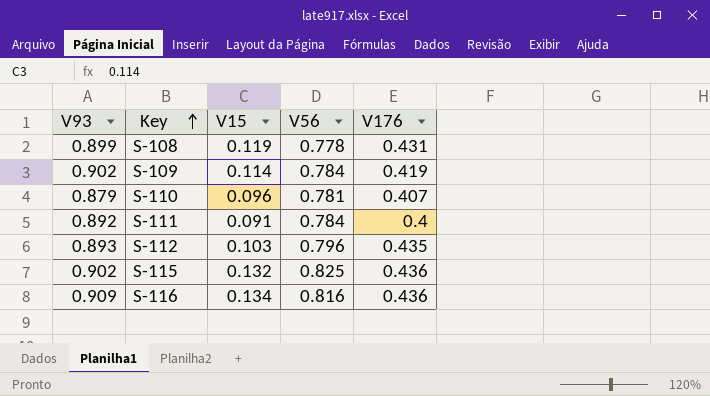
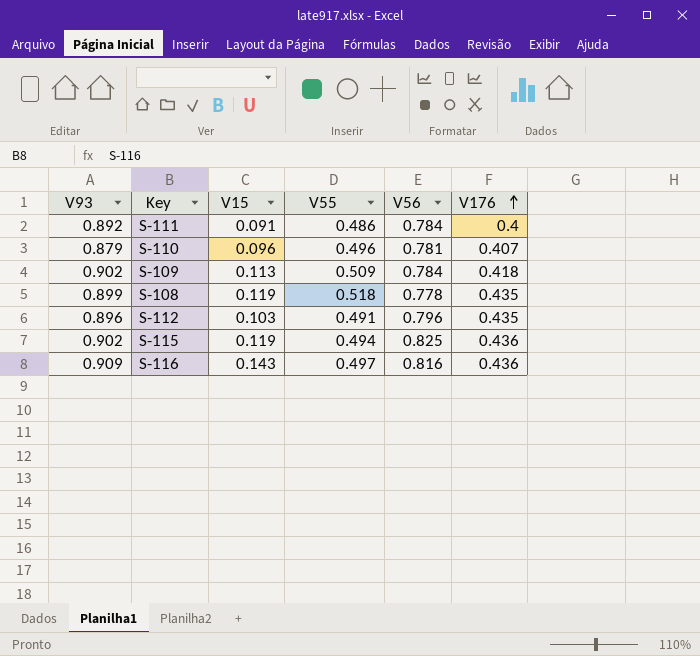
row order: Key ascending -> V176 ascending
column V55 | position: none -> 4
S-109 | V15: 0.114 -> 0.113
S-109 | V176: 0.419 -> 0.418
S-108 | V176: 0.431 -> 0.435
S-112 | V93: 0.893 -> 0.896
S-115 | V15: 0.132 -> 0.119
S-116 | V15: 0.134 -> 0.143

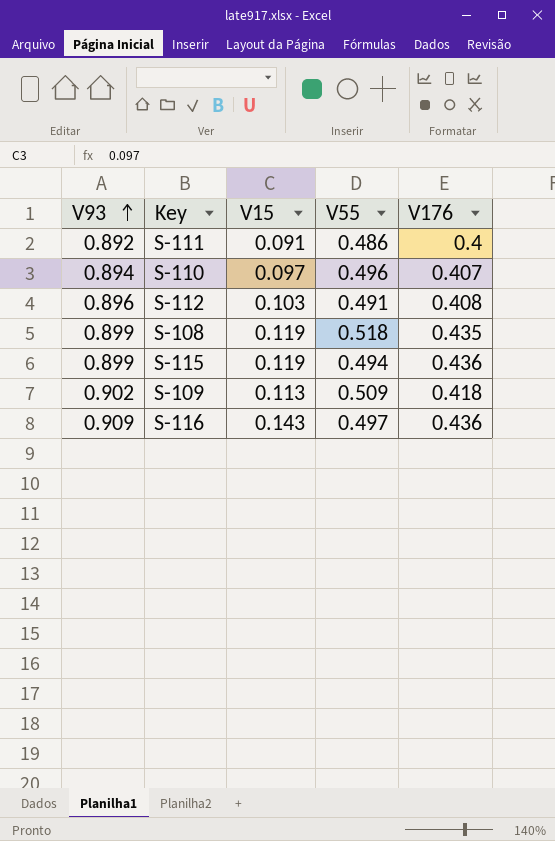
row order: V176 ascending -> V93 ascending
column V56 | position: 5 -> none
S-110 | V93: 0.879 -> 0.894
S-110 | V15: 0.096 -> 0.097
S-112 | V176: 0.435 -> 0.408
S-115 | V93: 0.902 -> 0.899

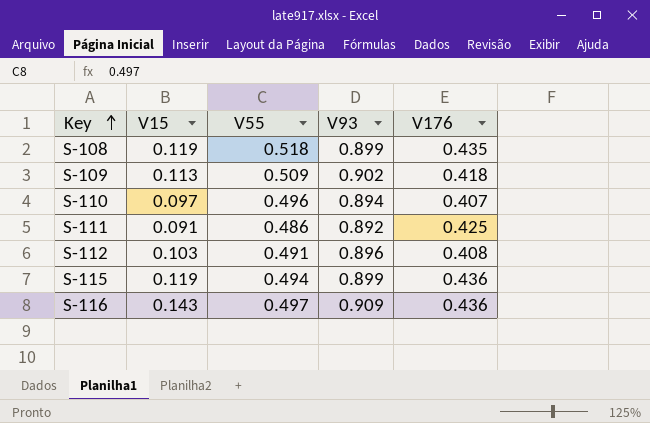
row order: V93 ascending -> Key ascending
column V93 | position: 1 -> 4
S-111 | V176: 0.4 -> 0.425

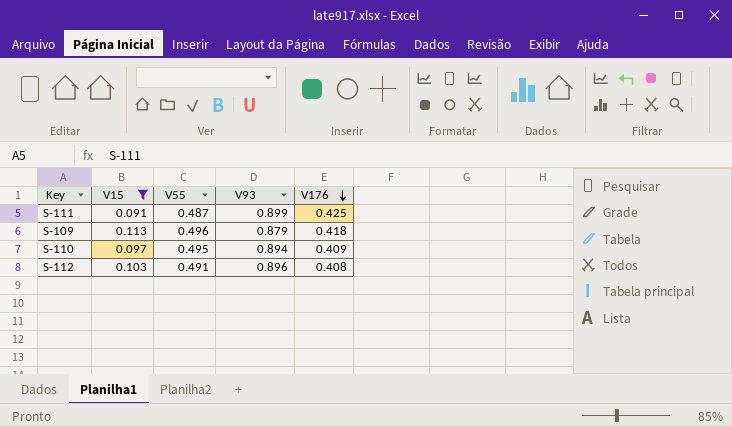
filter: none -> V15 <= 0.113
row order: Key ascending -> V176 descending
S-111 | V55: 0.486 -> 0.487
S-111 | V93: 0.892 -> 0.899
S-109 | V55: 0.509 -> 0.496
S-109 | V93: 0.902 -> 0.879
S-110 | V55: 0.496 -> 0.495
S-110 | V176: 0.407 -> 0.409

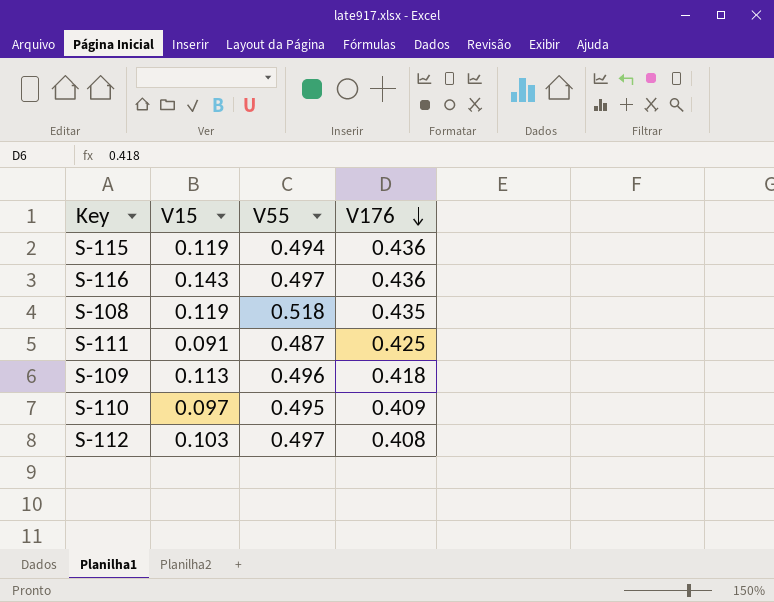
filter: V15 <= 0.113 -> none
column V93 | position: 4 -> none
S-112 | V55: 0.491 -> 0.497

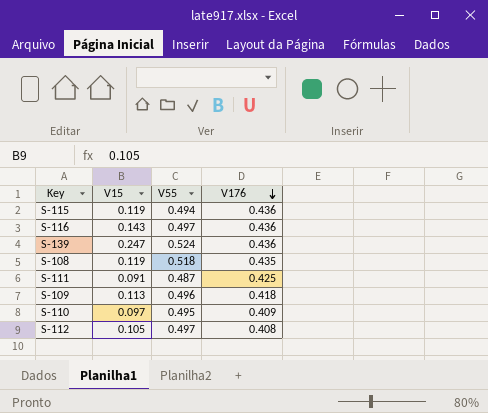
row S-139: none -> 0.247 | 0.524 | 0.436
S-112 | V15: 0.103 -> 0.105

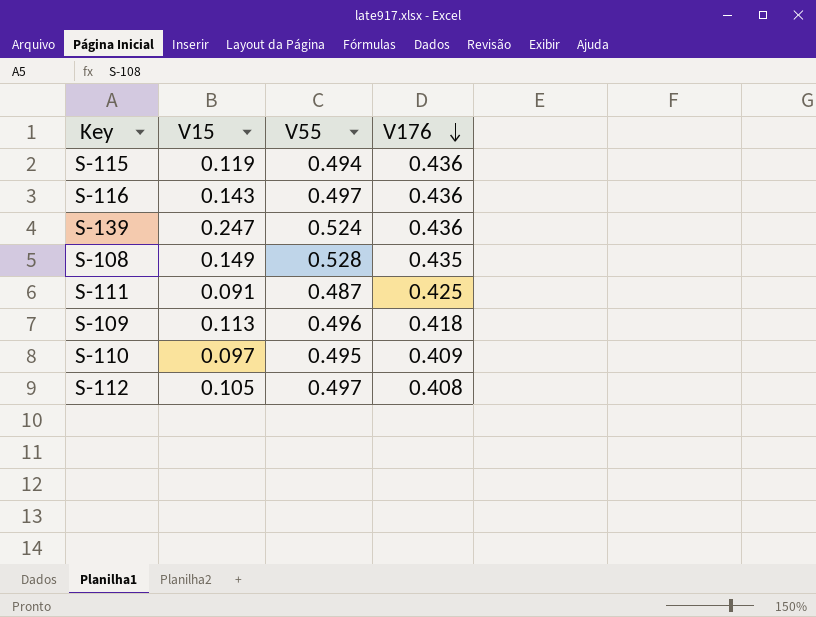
S-108 | V15: 0.119 -> 0.149
S-108 | V55: 0.518 -> 0.528

